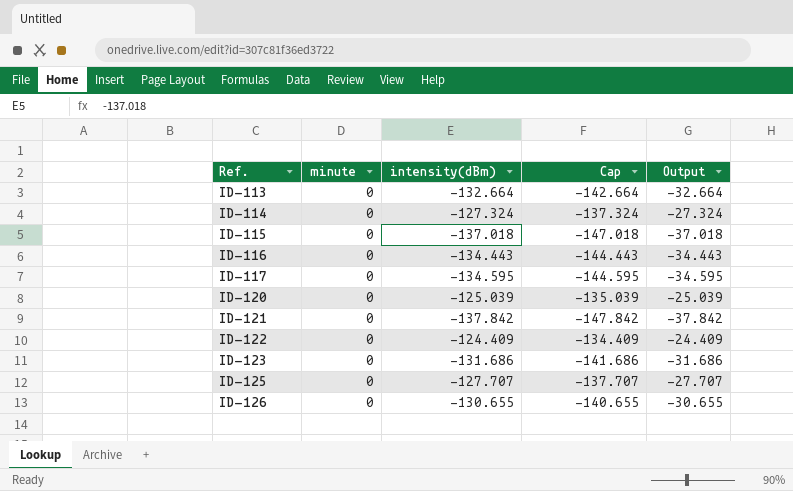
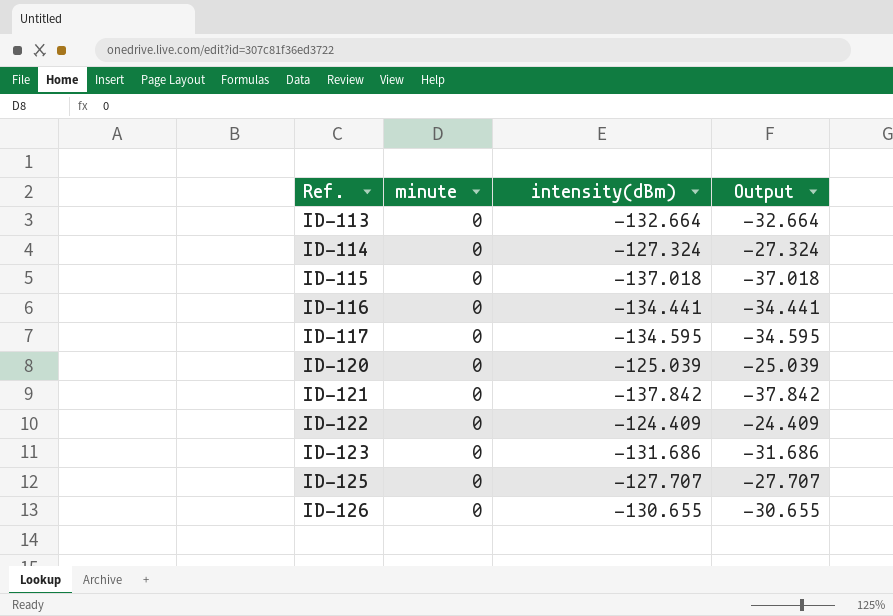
column Cap | formula: [intensity(dBm)] - 10 -> none
ID-116 | intensity(dBm): -134.443 -> -134.441
ID-116 | Output: -34.443 -> -34.441

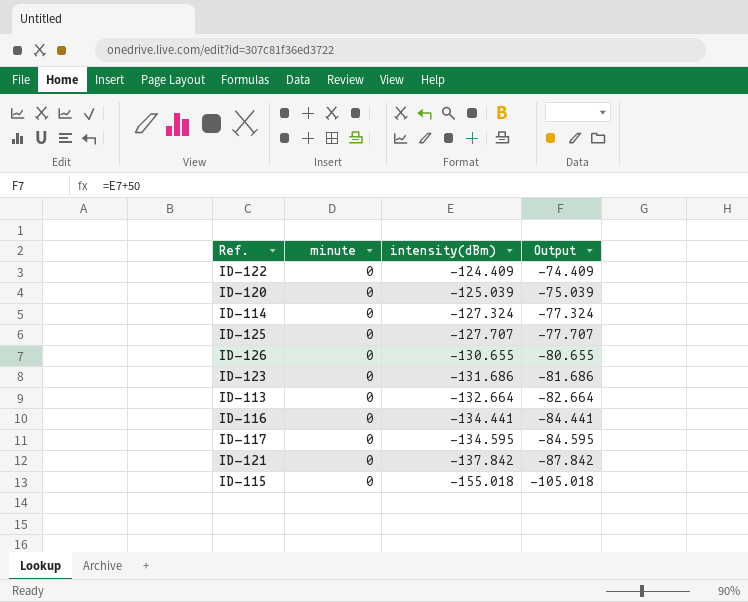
row order: Ref. ascending -> intensity(dBm) descending
column Output | formula: [intensity(dBm)] + 100 -> [intensity(dBm)] + 50
ID-115 | intensity(dBm): -137.018 -> -155.018

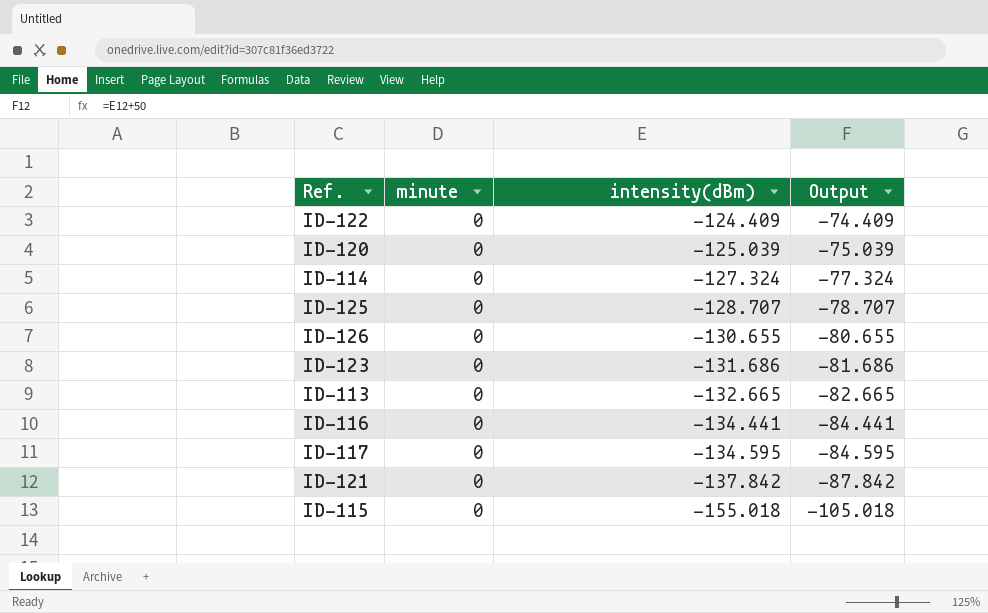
ID-125 | intensity(dBm): -127.707 -> -128.707
ID-125 | Output: -77.707 -> -78.707
ID-113 | intensity(dBm): -132.664 -> -132.665
ID-113 | Output: -82.664 -> -82.665

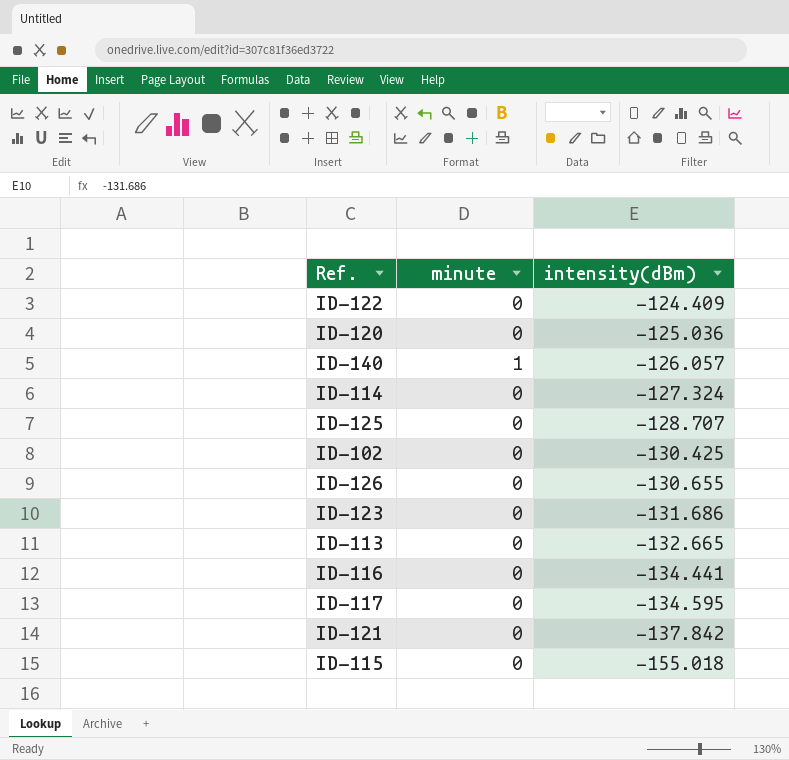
column Output | formula: [intensity(dBm)] + 50 -> none
ID-120 | intensity(dBm): -125.039 -> -125.036
row ID-140: none -> 1 | -126.057
row ID-102: none -> 0 | -130.425

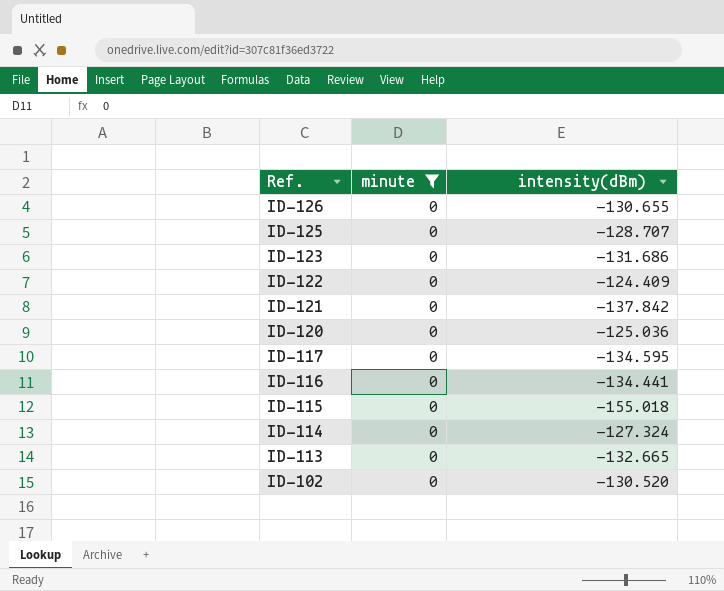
filter: none -> minute = 0
row order: intensity(dBm) descending -> Ref. descending
ID-102 | intensity(dBm): -130.425 -> -130.520

